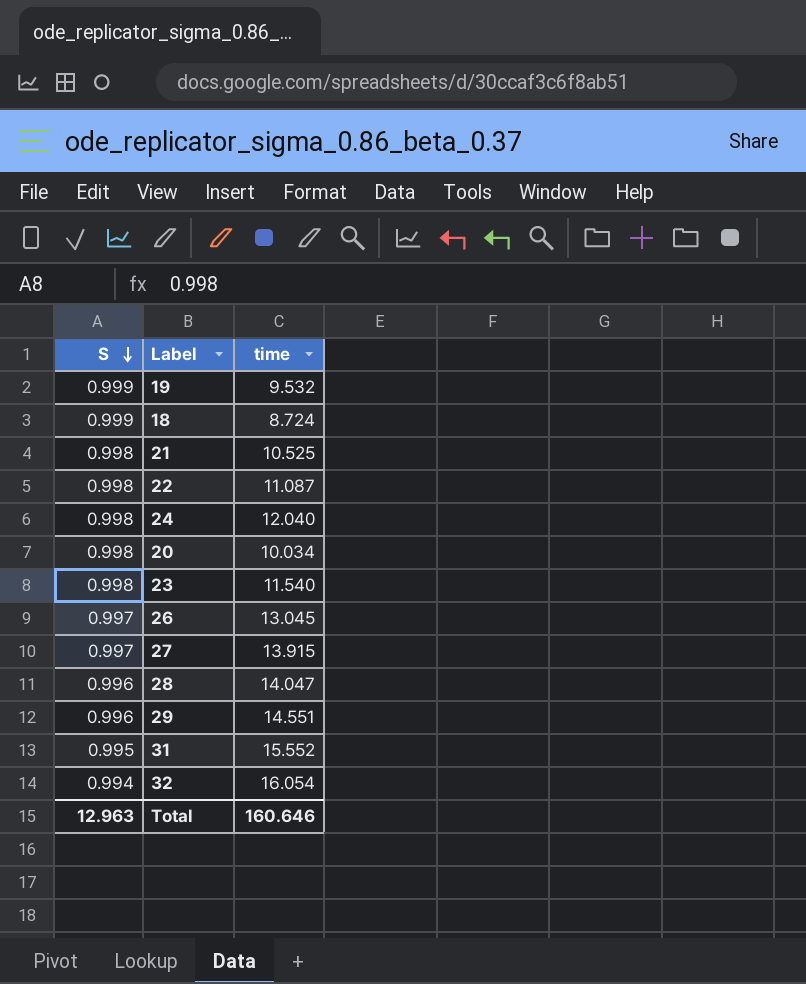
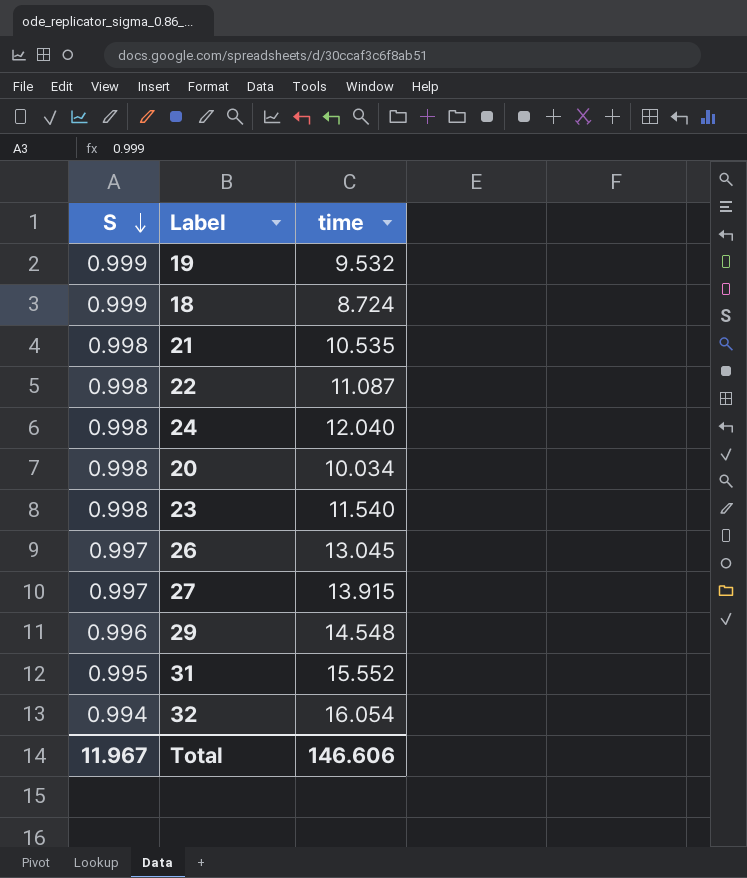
row 28: 0.996 | 14.047 -> none
21 | time: 10.525 -> 10.535
29 | time: 14.551 -> 14.548
Total | S: 12.963 -> 11.967
Total | time: 160.646 -> 146.606

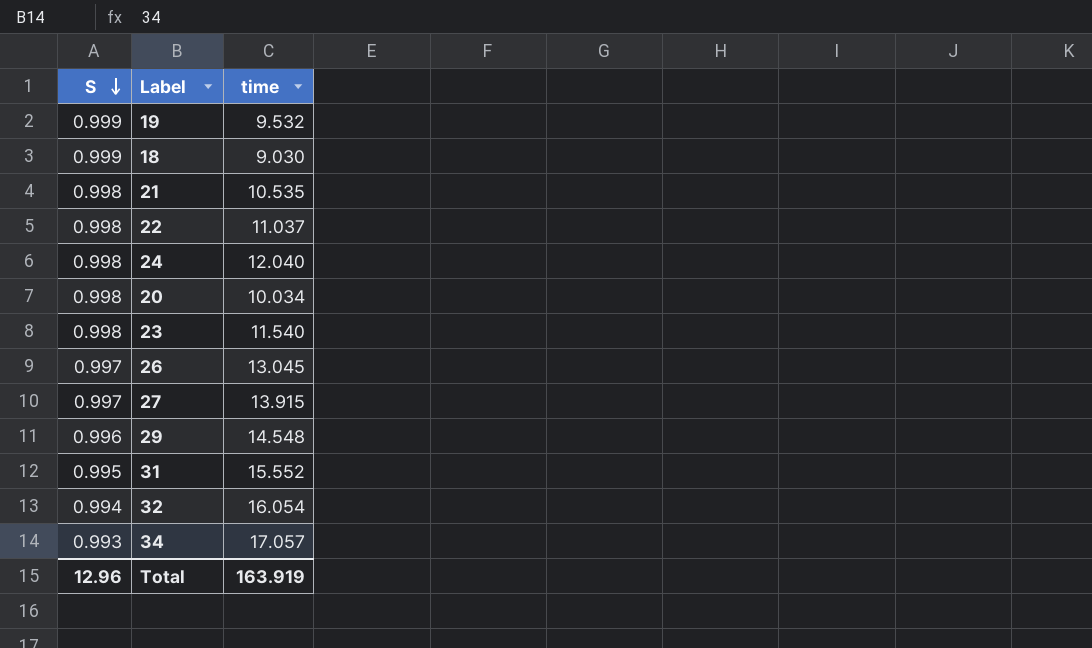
18 | time: 8.724 -> 9.030
22 | time: 11.087 -> 11.037
row 34: none -> 0.993 | 17.057
Total | S: 11.967 -> 12.96
Total | time: 146.606 -> 163.919

